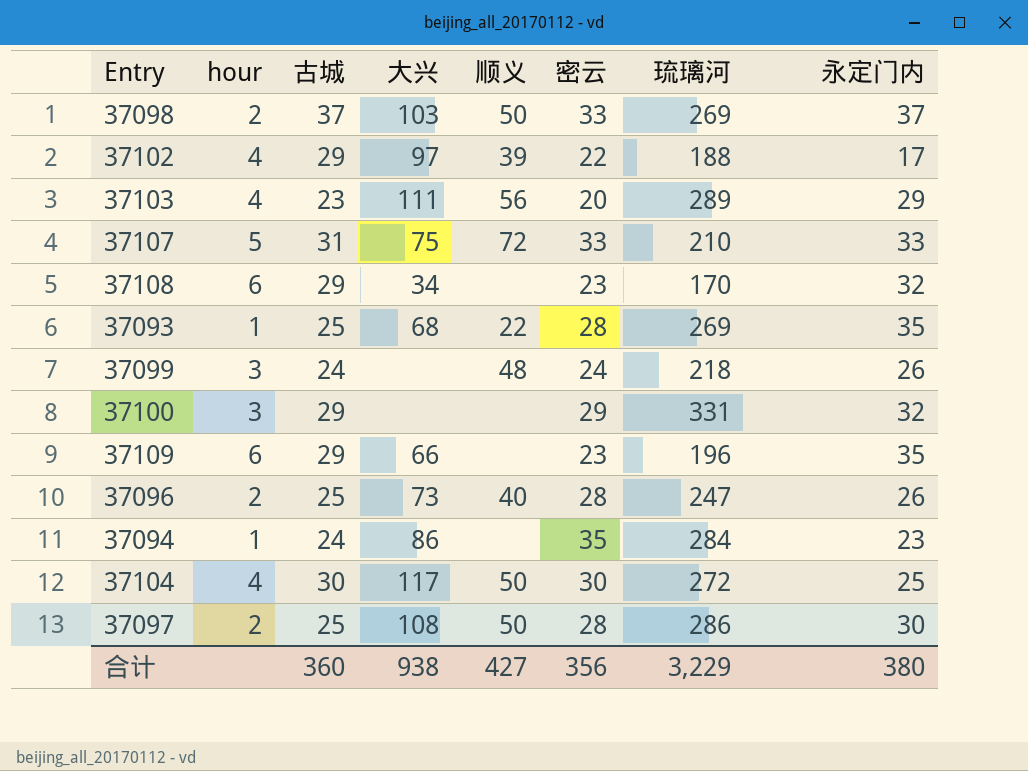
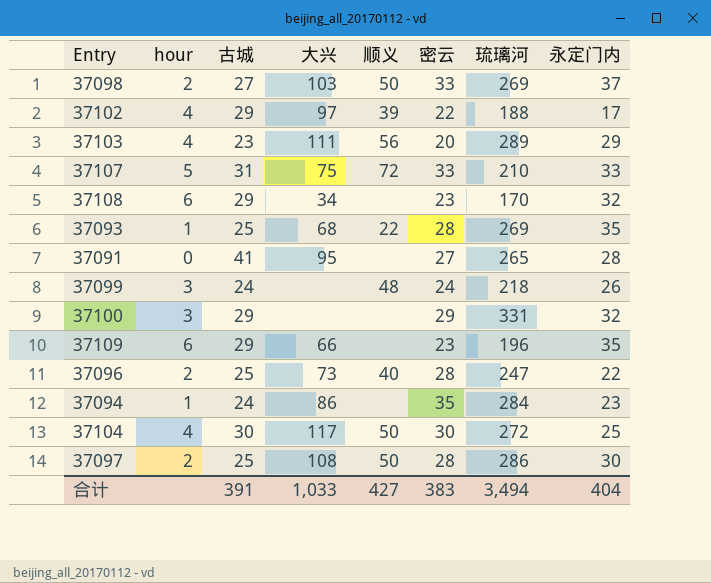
37098 | 古城: 37 -> 27
row 37091: none -> 0 | 41 | 95 | none | 27 | 265 | 28
37096 | 永定门内: 26 -> 22
合计 | 古城: 360 -> 391
合计 | 大兴: 938 -> 1,033
合计 | 密云: 356 -> 383
合计 | 琉璃河: 3,229 -> 3,494
合计 | 永定门内: 380 -> 404

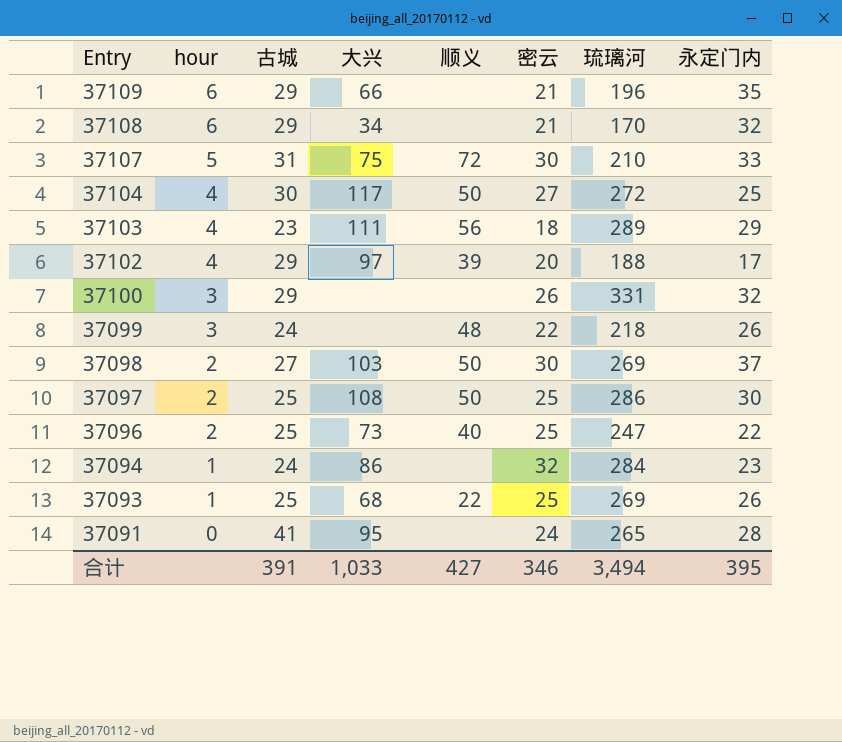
row order: none -> Entry descending
37109 | 密云: 23 -> 21
37108 | 密云: 23 -> 21
37107 | 密云: 33 -> 30
37104 | 密云: 30 -> 27
37103 | 密云: 20 -> 18
37102 | 密云: 22 -> 20
37100 | 密云: 29 -> 26
37099 | 密云: 24 -> 22
37098 | 密云: 33 -> 30
37097 | 密云: 28 -> 25
37096 | 密云: 28 -> 25
37094 | 密云: 35 -> 32
37093 | 密云: 28 -> 25
37093 | 永定门内: 35 -> 26
37091 | 密云: 27 -> 24
合计 | 密云: 383 -> 346
合计 | 永定门内: 404 -> 395

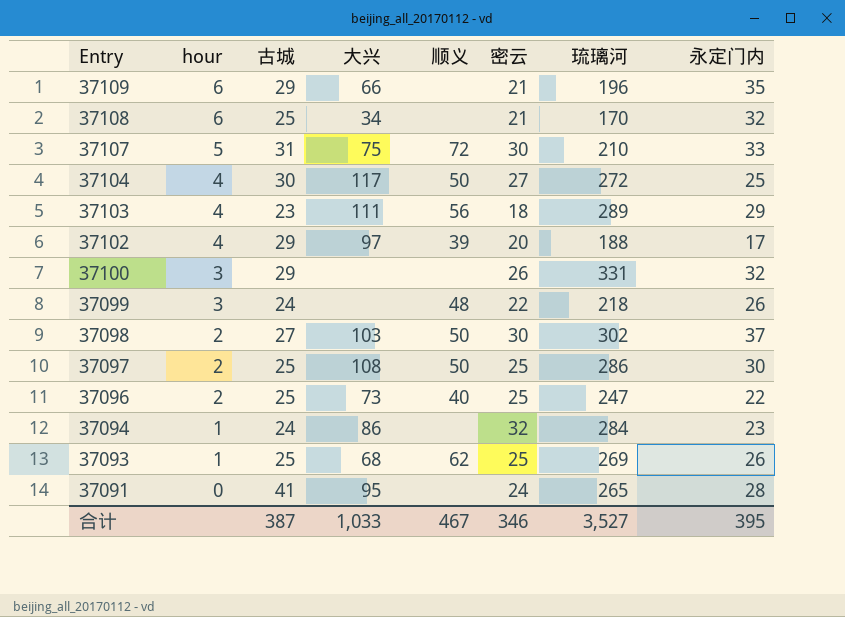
37108 | 古城: 29 -> 25
37098 | 琉璃河: 269 -> 302
37093 | 顺义: 22 -> 62
合计 | 古城: 391 -> 387
合计 | 顺义: 427 -> 467
合计 | 琉璃河: 3,494 -> 3,527

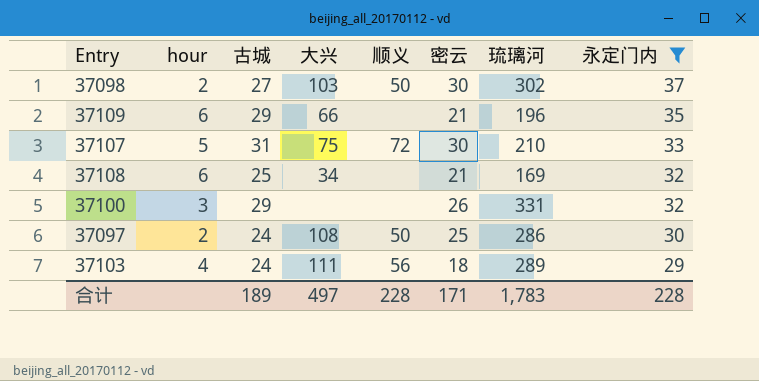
filter: none -> 永定门内 >= 29
row order: Entry descending -> 永定门内 descending
37108 | 琉璃河: 170 -> 169
37097 | 古城: 25 -> 24
37103 | 古城: 23 -> 24
合计 | 古城: 387 -> 189
合计 | 大兴: 1,033 -> 497
合计 | 顺义: 467 -> 228
合计 | 密云: 346 -> 171
合计 | 琉璃河: 3,527 -> 1,783
合计 | 永定门内: 395 -> 228

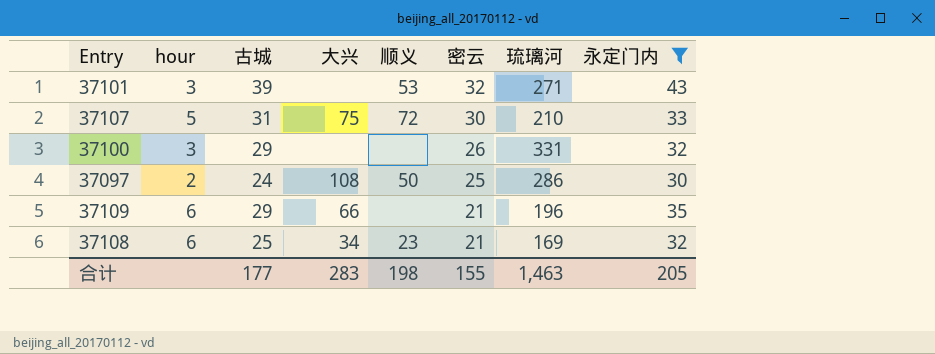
row order: 永定门内 descending -> 密云 descending
row 37098: 2 | 27 | 103 | 50 | 30 | 302 | 37 -> none
row 37103: 4 | 24 | 111 | 56 | 18 | 289 | 29 -> none
row 37101: none -> 3 | 39 | none | 53 | 32 | 271 | 43
37108 | 顺义: none -> 23
合计 | 古城: 189 -> 177
合计 | 大兴: 497 -> 283
合计 | 顺义: 228 -> 198
合计 | 密云: 171 -> 155
合计 | 琉璃河: 1,783 -> 1,463
合计 | 永定门内: 228 -> 205

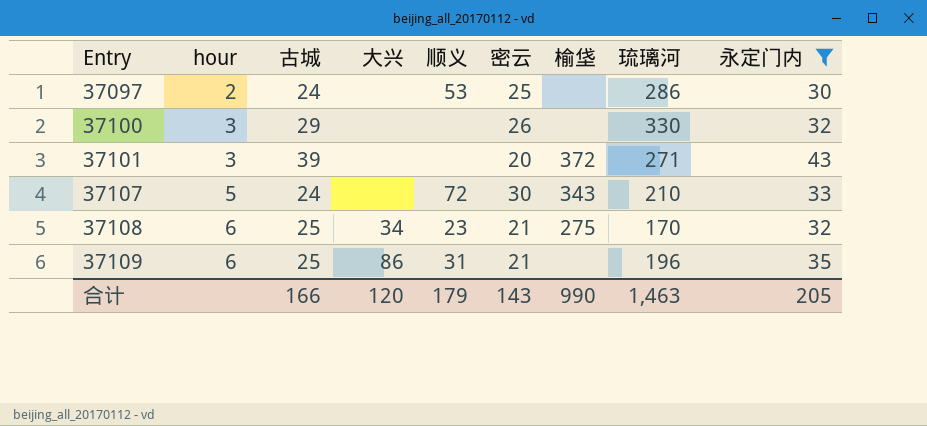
row order: 密云 descending -> Entry ascending
column 榆垡 | position: none -> 7
37097 | 大兴: 108 -> none
37097 | 顺义: 50 -> 53
37100 | 琉璃河: 331 -> 330
37101 | 顺义: 53 -> none
37101 | 密云: 32 -> 20
37107 | 古城: 31 -> 24
37107 | 大兴: 75 -> none
37108 | 琉璃河: 169 -> 170
37109 | 古城: 29 -> 25
37109 | 大兴: 66 -> 86
37109 | 顺义: none -> 31
合计 | 古城: 177 -> 166
合计 | 大兴: 283 -> 120
合计 | 顺义: 198 -> 179
合计 | 密云: 155 -> 143

